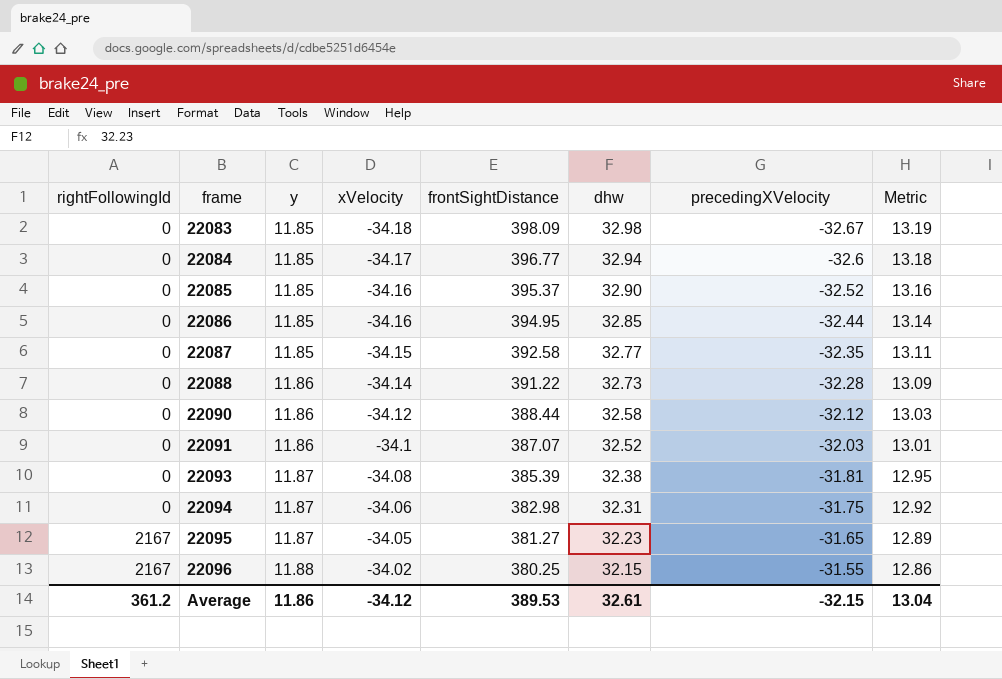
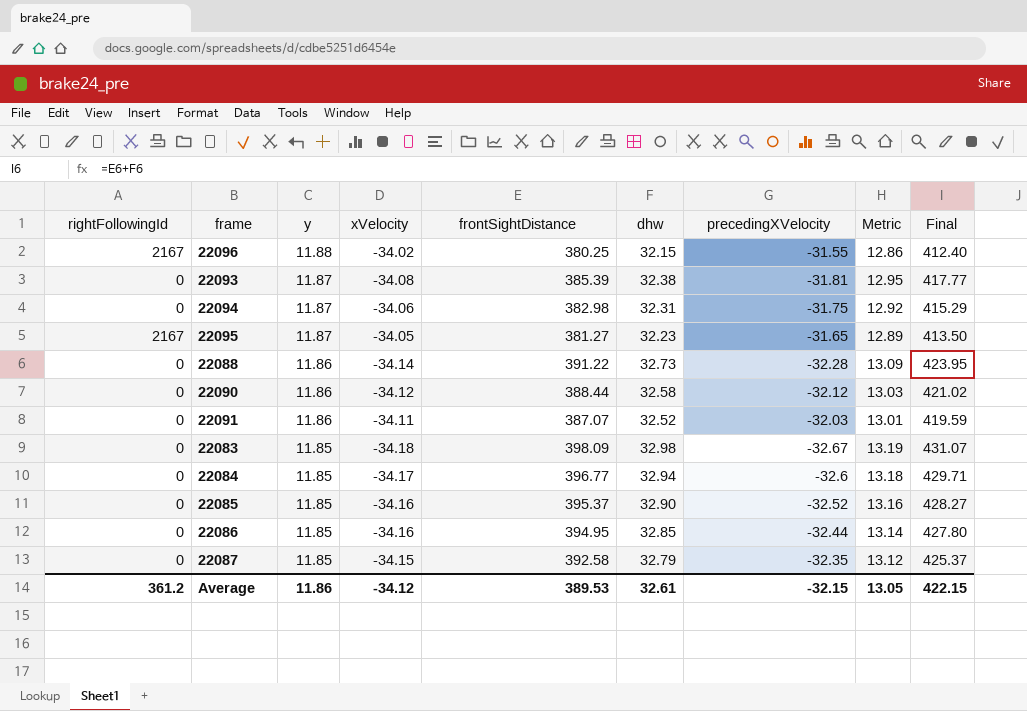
row order: rightFollowingId ascending -> y descending
column Final | formula: none -> [frontSightDistance] + [dhw]
22091 | xVelocity: -34.1 -> -34.11
22087 | dhw: 32.77 -> 32.79
22087 | Metric: 13.11 -> 13.12
Average | Metric: 13.04 -> 13.05

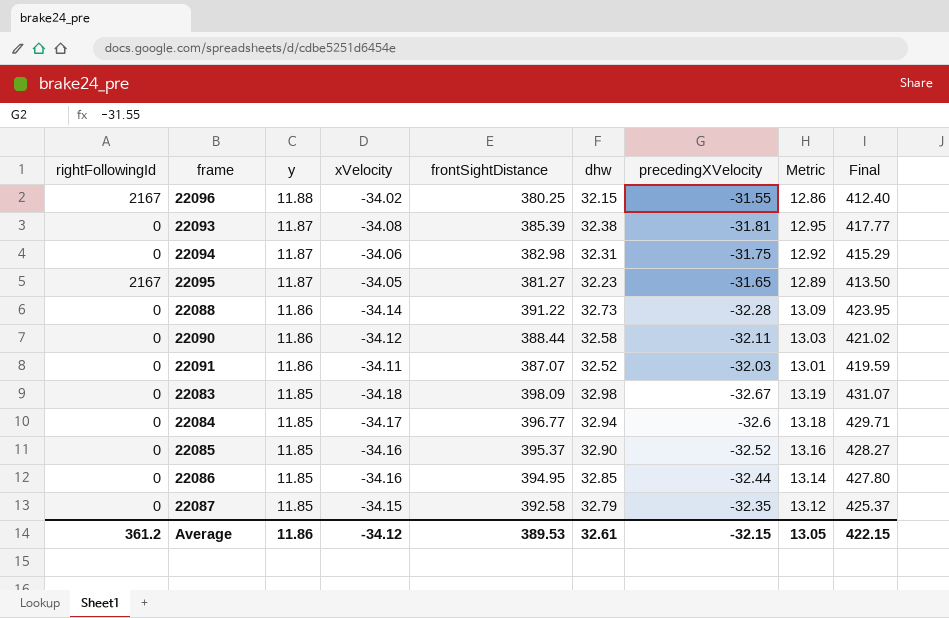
22090 | precedingXVelocity: -32.12 -> -32.11

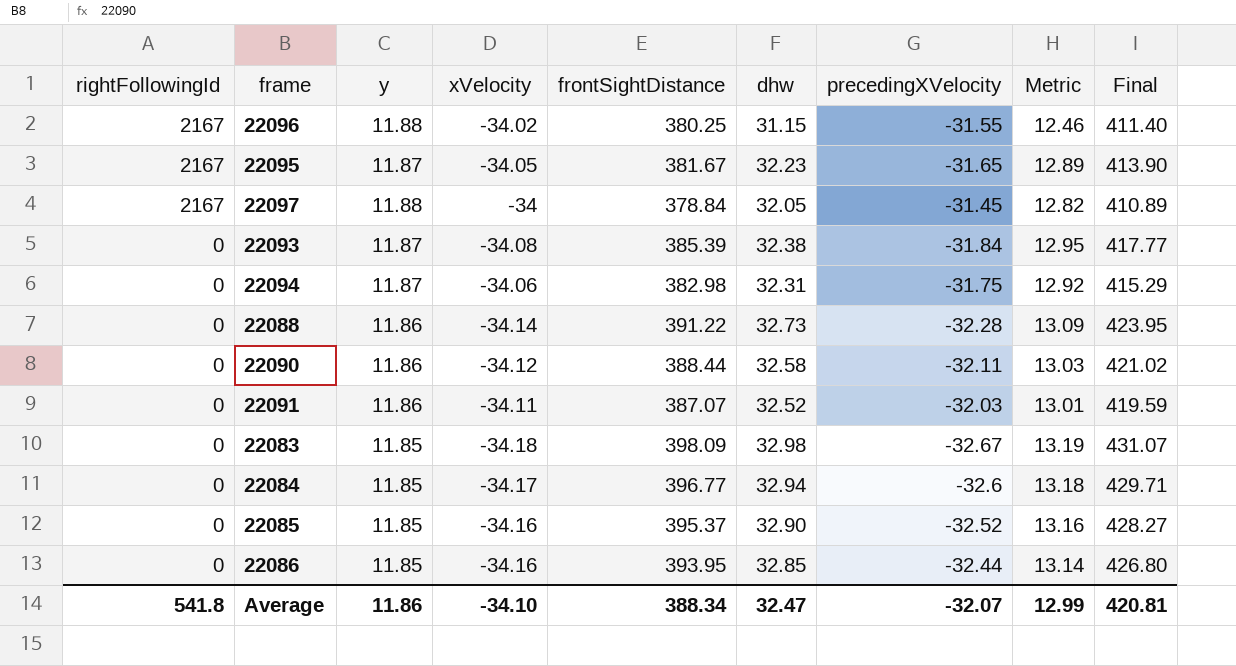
row order: y descending -> rightFollowingId descending
row 22087: 0 | 11.85 | -34.15 | 392.58 | 32.79 | -32.35 | 13.12 | 425.37 -> none
22096 | dhw: 32.15 -> 31.15
22096 | Metric: 12.86 -> 12.46
22096 | Final: 412.40 -> 411.40
22095 | frontSightDistance: 381.27 -> 381.67
22095 | Final: 413.50 -> 413.90
row 22097: none -> 2167 | 11.88 | -34 | 378.84 | 32.05 | -31.45 | 12.82 | 410.89
22093 | precedingXVelocity: -31.81 -> -31.84
22086 | frontSightDistance: 394.95 -> 393.95
22086 | Final: 427.80 -> 426.80
Average | rightFollowingId: 361.2 -> 541.8
Average | xVelocity: -34.12 -> -34.10
Average | frontSightDistance: 389.53 -> 388.34
Average | dhw: 32.61 -> 32.47
Average | precedingXVelocity: -32.15 -> -32.07
Average | Metric: 13.05 -> 12.99
Average | Final: 422.15 -> 420.81

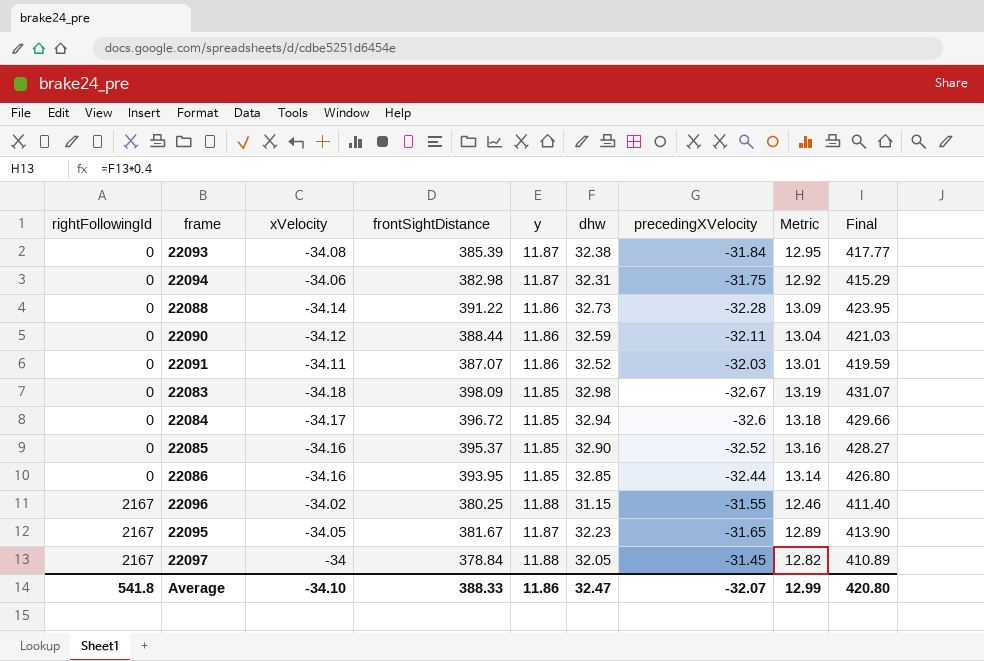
row order: rightFollowingId descending -> rightFollowingId ascending
column y | position: 3 -> 5
22090 | dhw: 32.58 -> 32.59
22090 | Metric: 13.03 -> 13.04
22090 | Final: 421.02 -> 421.03
22084 | frontSightDistance: 396.77 -> 396.72
22084 | Final: 429.71 -> 429.66
Average | frontSightDistance: 388.34 -> 388.33
Average | Final: 420.81 -> 420.80

